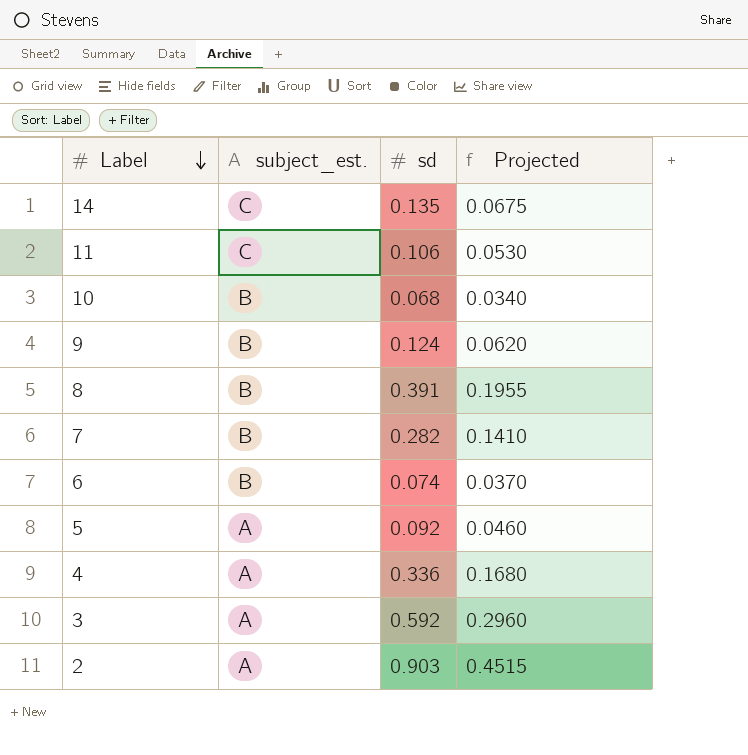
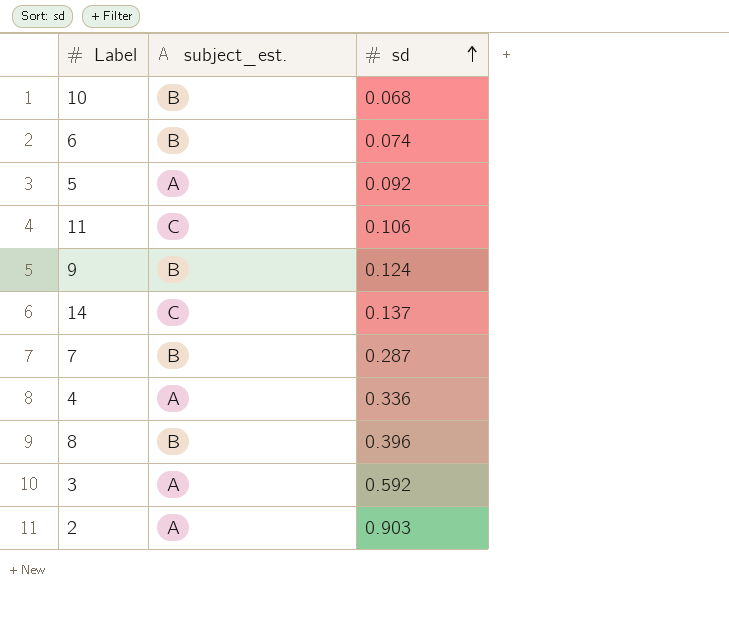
row order: Label descending -> sd ascending
column Projected | formula: [sd] * 0.5 -> none
14 | sd: 0.135 -> 0.137
7 | sd: 0.282 -> 0.287
8 | sd: 0.391 -> 0.396

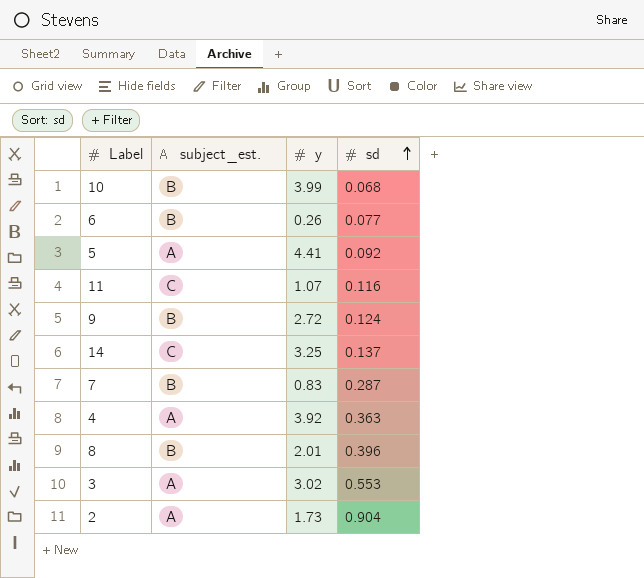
column y | position: none -> 3
6 | sd: 0.074 -> 0.077
11 | sd: 0.106 -> 0.116
4 | sd: 0.336 -> 0.363
3 | sd: 0.592 -> 0.553
2 | sd: 0.903 -> 0.904

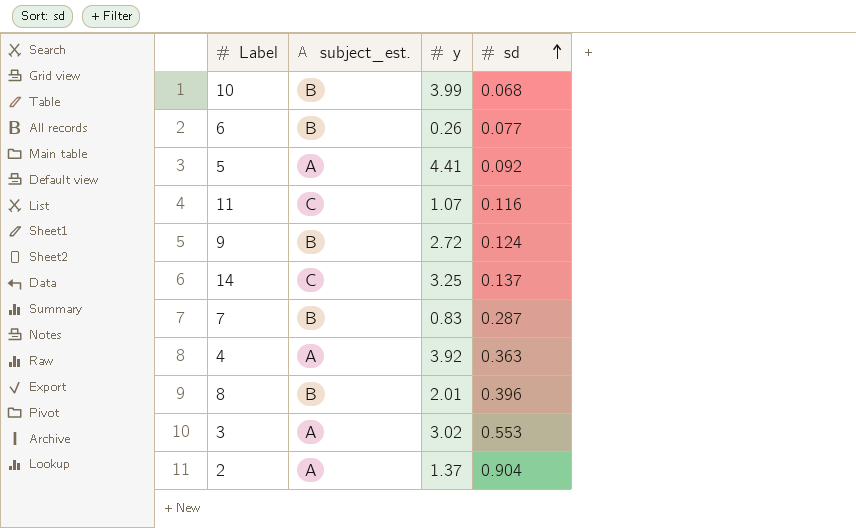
2 | y: 1.73 -> 1.37

